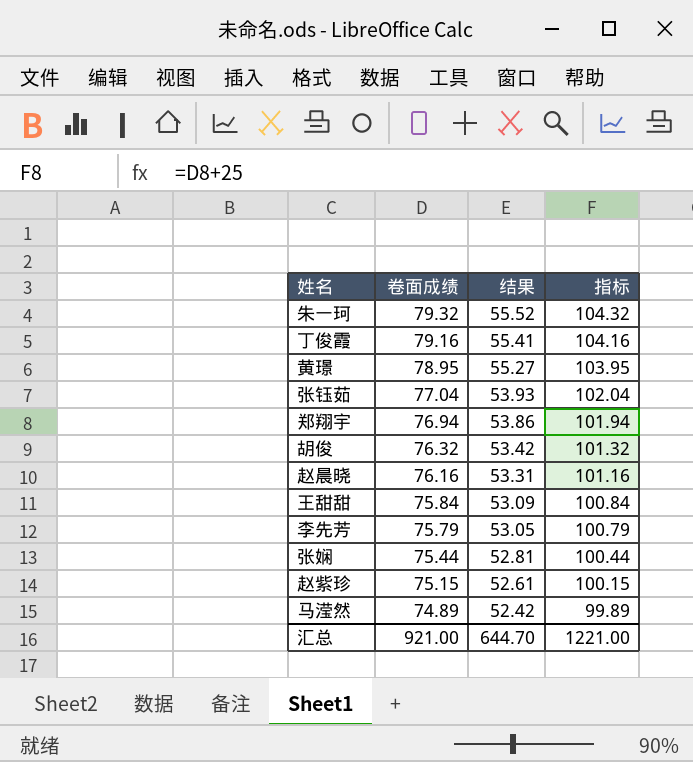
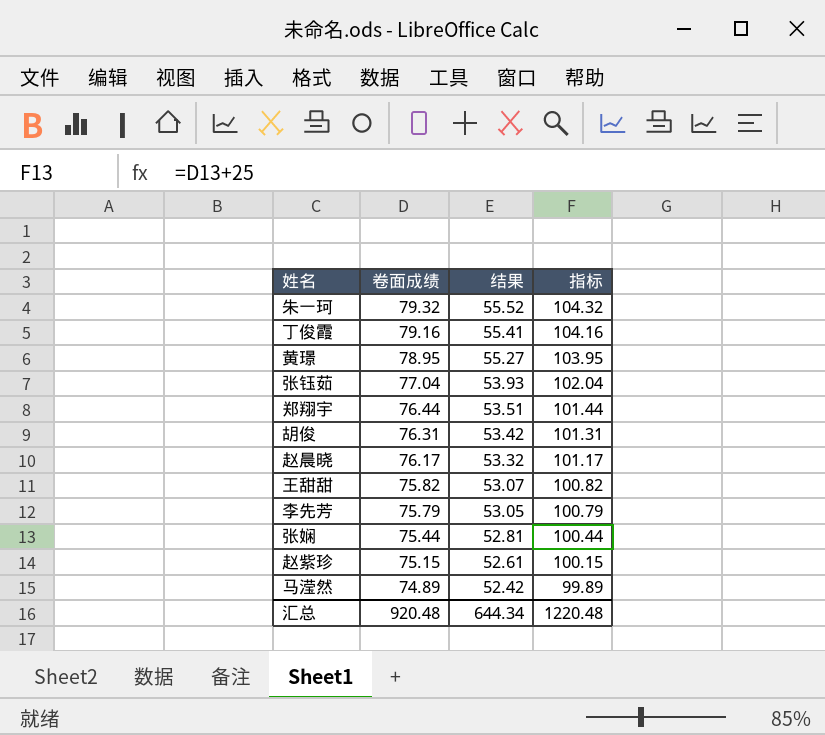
郑翔宇 | 卷面成绩: 76.94 -> 76.44
郑翔宇 | 结果: 53.86 -> 53.51
郑翔宇 | 指标: 101.94 -> 101.44
胡俊 | 卷面成绩: 76.32 -> 76.31
胡俊 | 指标: 101.32 -> 101.31
赵晨晓 | 卷面成绩: 76.16 -> 76.17
赵晨晓 | 结果: 53.31 -> 53.32
赵晨晓 | 指标: 101.16 -> 101.17
王甜甜 | 卷面成绩: 75.84 -> 75.82
王甜甜 | 结果: 53.09 -> 53.07
王甜甜 | 指标: 100.84 -> 100.82
汇总 | 卷面成绩: 921.00 -> 920.48
汇总 | 结果: 644.70 -> 644.34
汇总 | 指标: 1221.00 -> 1220.48

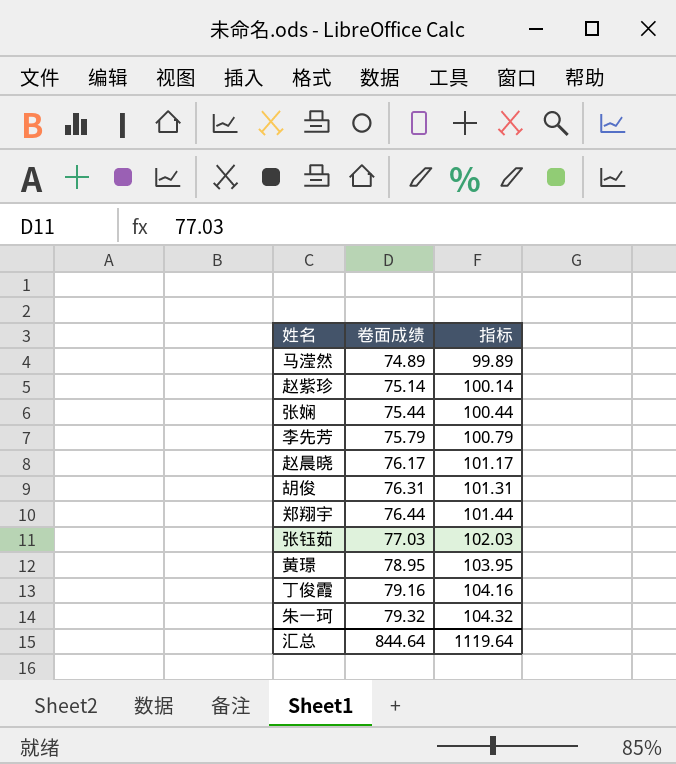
row order: 卷面成绩 descending -> 卷面成绩 ascending
column 结果 | formula: [卷面成绩] * 0.7 -> none
row 王甜甜: 75.82 | 53.07 | 100.82 -> none
赵紫珍 | 卷面成绩: 75.15 -> 75.14
赵紫珍 | 指标: 100.15 -> 100.14
张钰茹 | 卷面成绩: 77.04 -> 77.03
张钰茹 | 指标: 102.04 -> 102.03
汇总 | 卷面成绩: 920.48 -> 844.64
汇总 | 指标: 1220.48 -> 1119.64

